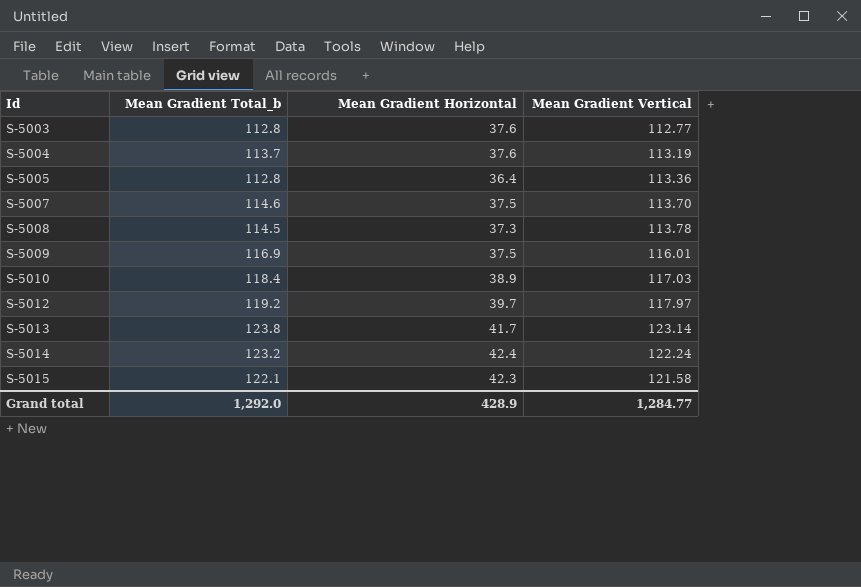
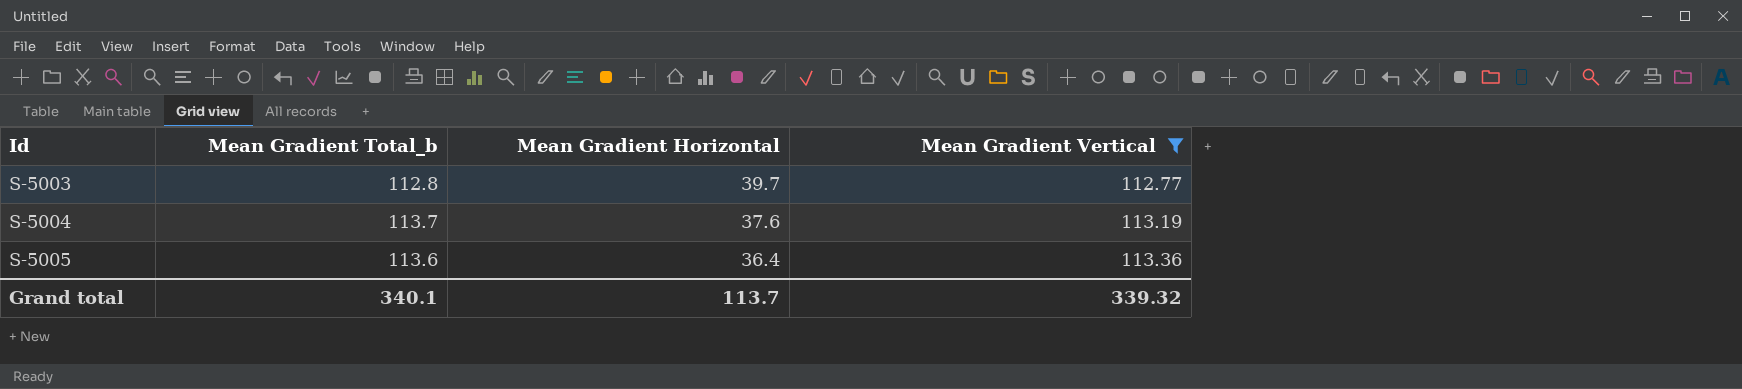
filter: none -> Mean Gradient Vertical <= 113.36
S-5003 | Mean Gradient Horizontal: 37.6 -> 39.7
S-5005 | Mean Gradient Total_b: 112.8 -> 113.6
Grand total | Mean Gradient Total_b: 1,292.0 -> 340.1
Grand total | Mean Gradient Horizontal: 428.9 -> 113.7
Grand total | Mean Gradient Vertical: 1,284.77 -> 339.32

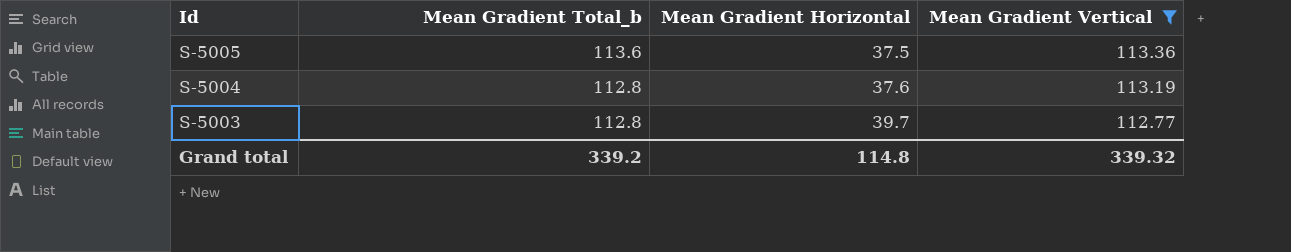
row order: Id ascending -> Id descending
S-5005 | Mean Gradient Horizontal: 36.4 -> 37.5
S-5004 | Mean Gradient Total_b: 113.7 -> 112.8
Grand total | Mean Gradient Total_b: 340.1 -> 339.2
Grand total | Mean Gradient Horizontal: 113.7 -> 114.8

